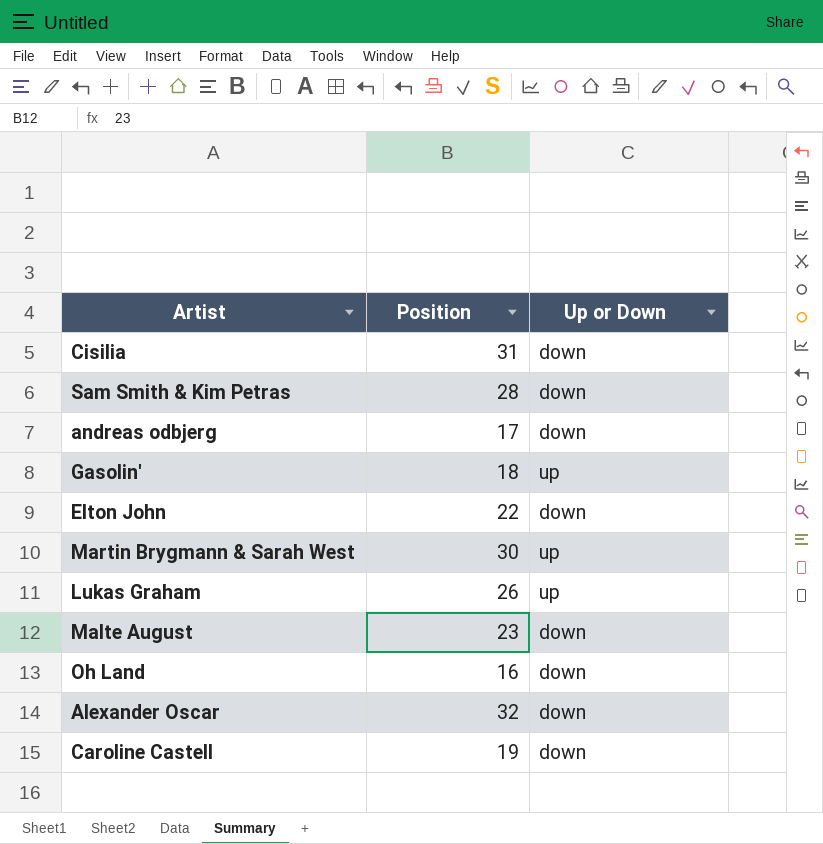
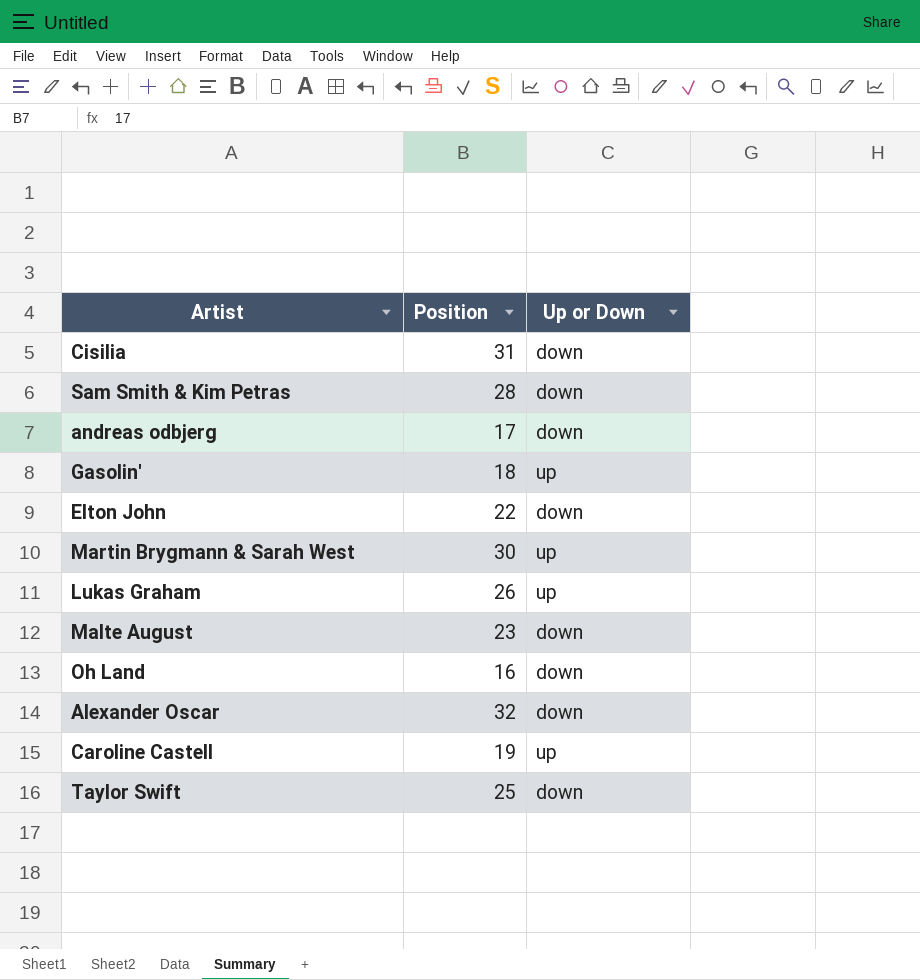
Caroline Castell | Up or Down: down -> up
row Taylor Swift: none -> 25 | down

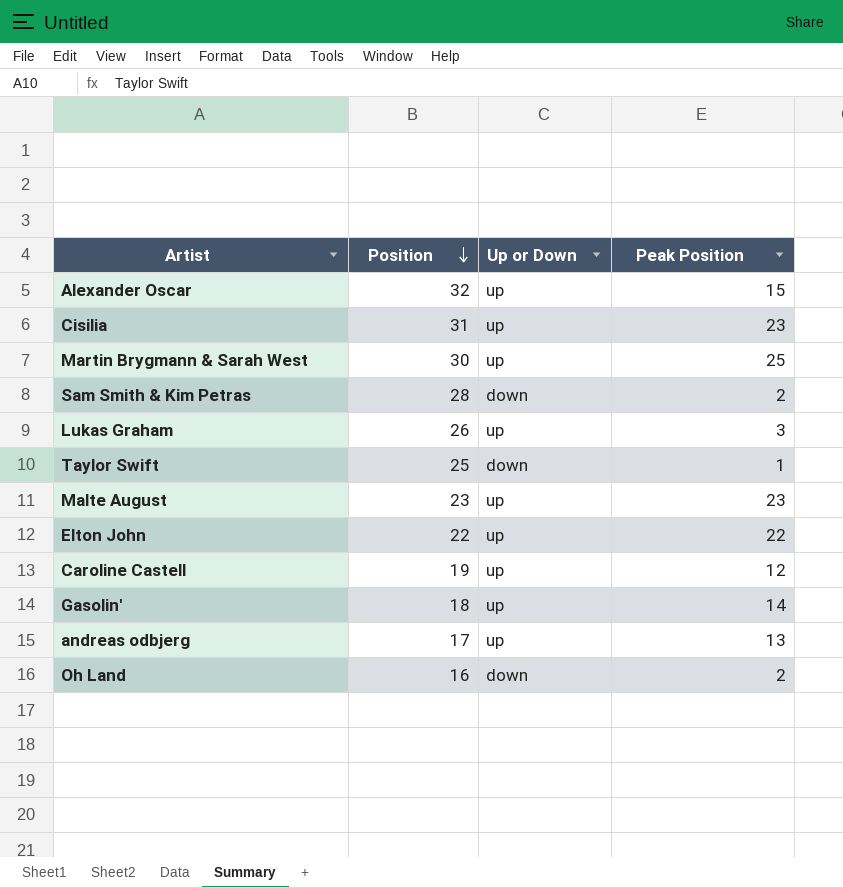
row order: none -> Position descending
column Peak Position | position: none -> 4
Alexander Oscar | Up or Down: down -> up
Cisilia | Up or Down: down -> up
Malte August | Up or Down: down -> up
Elton John | Up or Down: down -> up
andreas odbjerg | Up or Down: down -> up

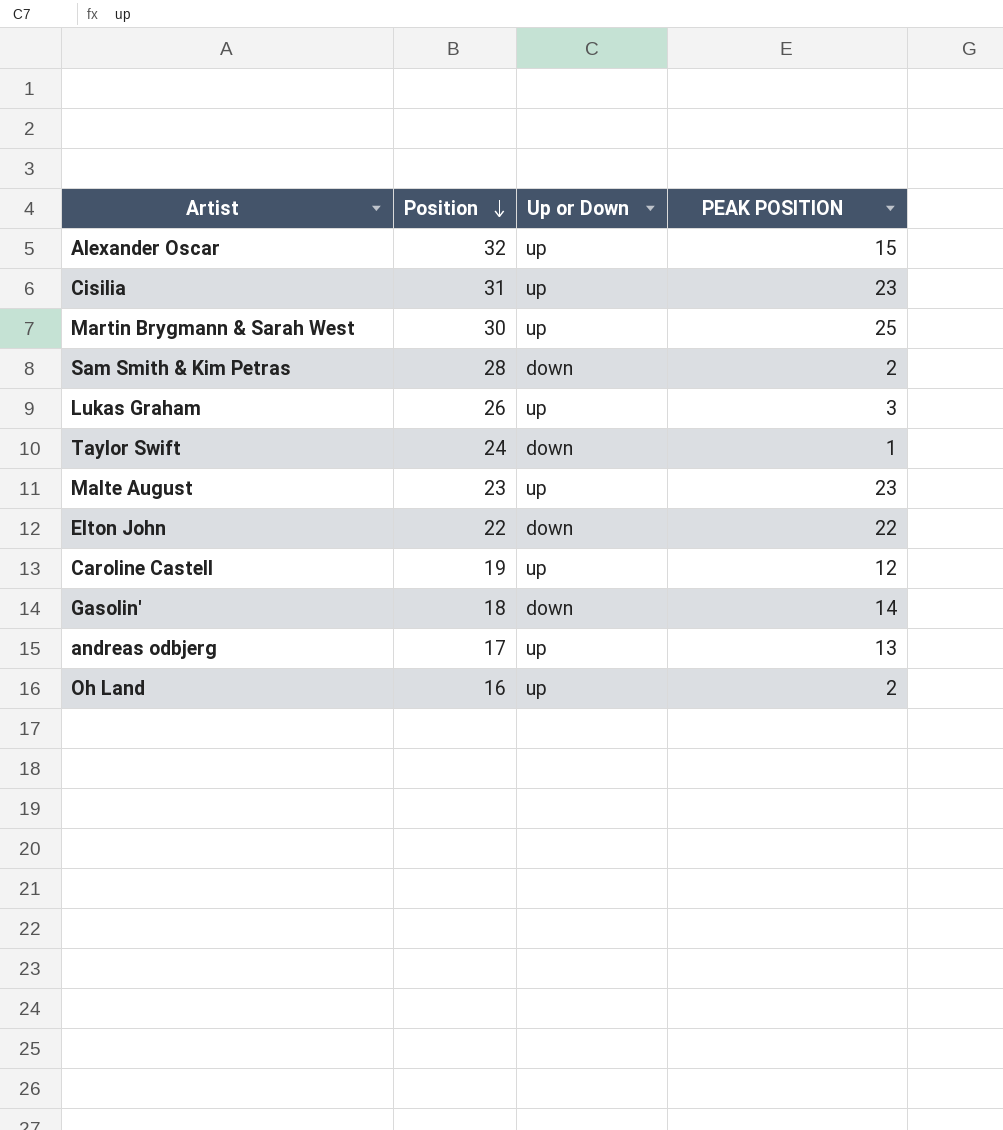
column name: Peak Position -> PEAK POSITION
Taylor Swift | Position: 25 -> 24
Elton John | Up or Down: up -> down
Gasolin' | Up or Down: up -> down
Oh Land | Up or Down: down -> up

